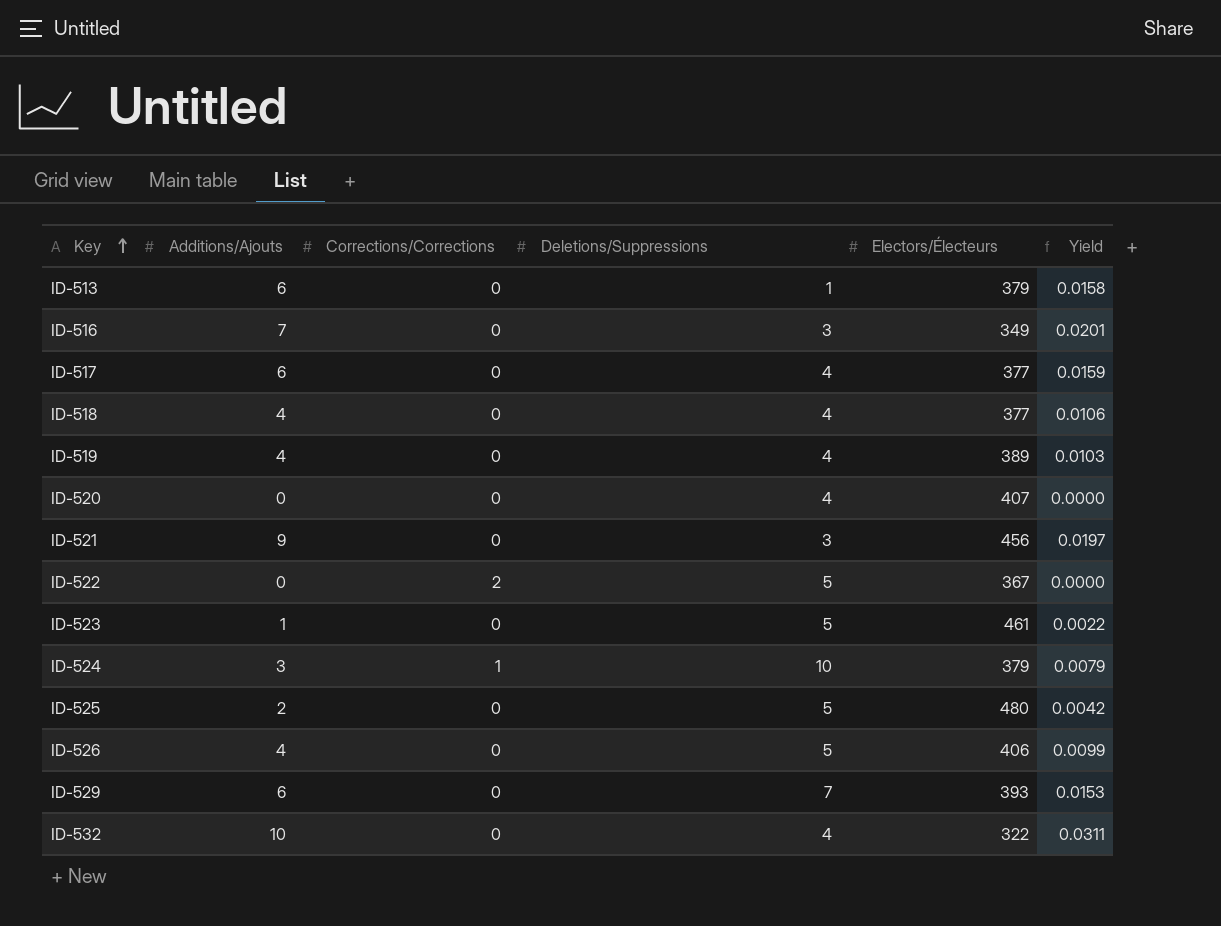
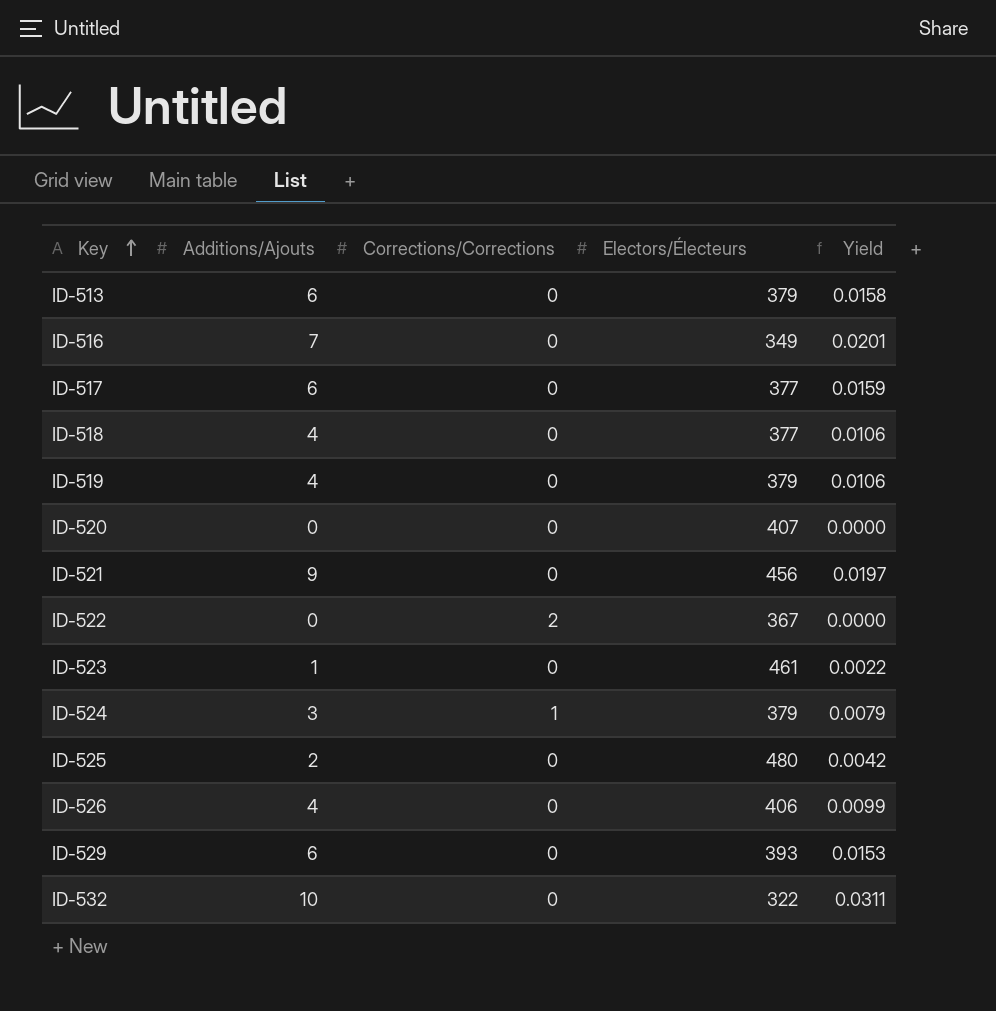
column Deletions/Suppressions | position: 4 -> none
ID-519 | Electors/Électeurs: 389 -> 379
ID-519 | Yield: 0.0103 -> 0.0106

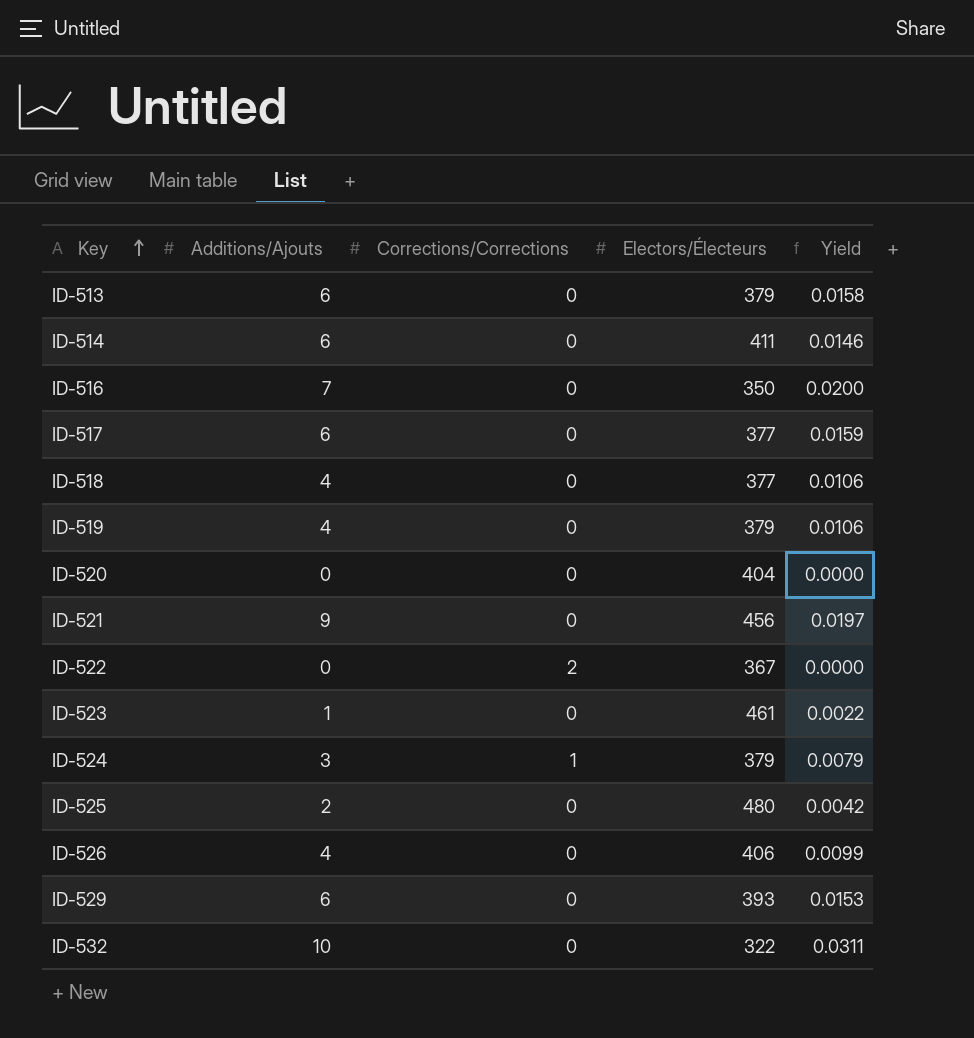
row ID-514: none -> 6 | 0 | 411 | 0.0146
ID-516 | Electors/Électeurs: 349 -> 350
ID-516 | Yield: 0.0201 -> 0.0200
ID-520 | Electors/Électeurs: 407 -> 404

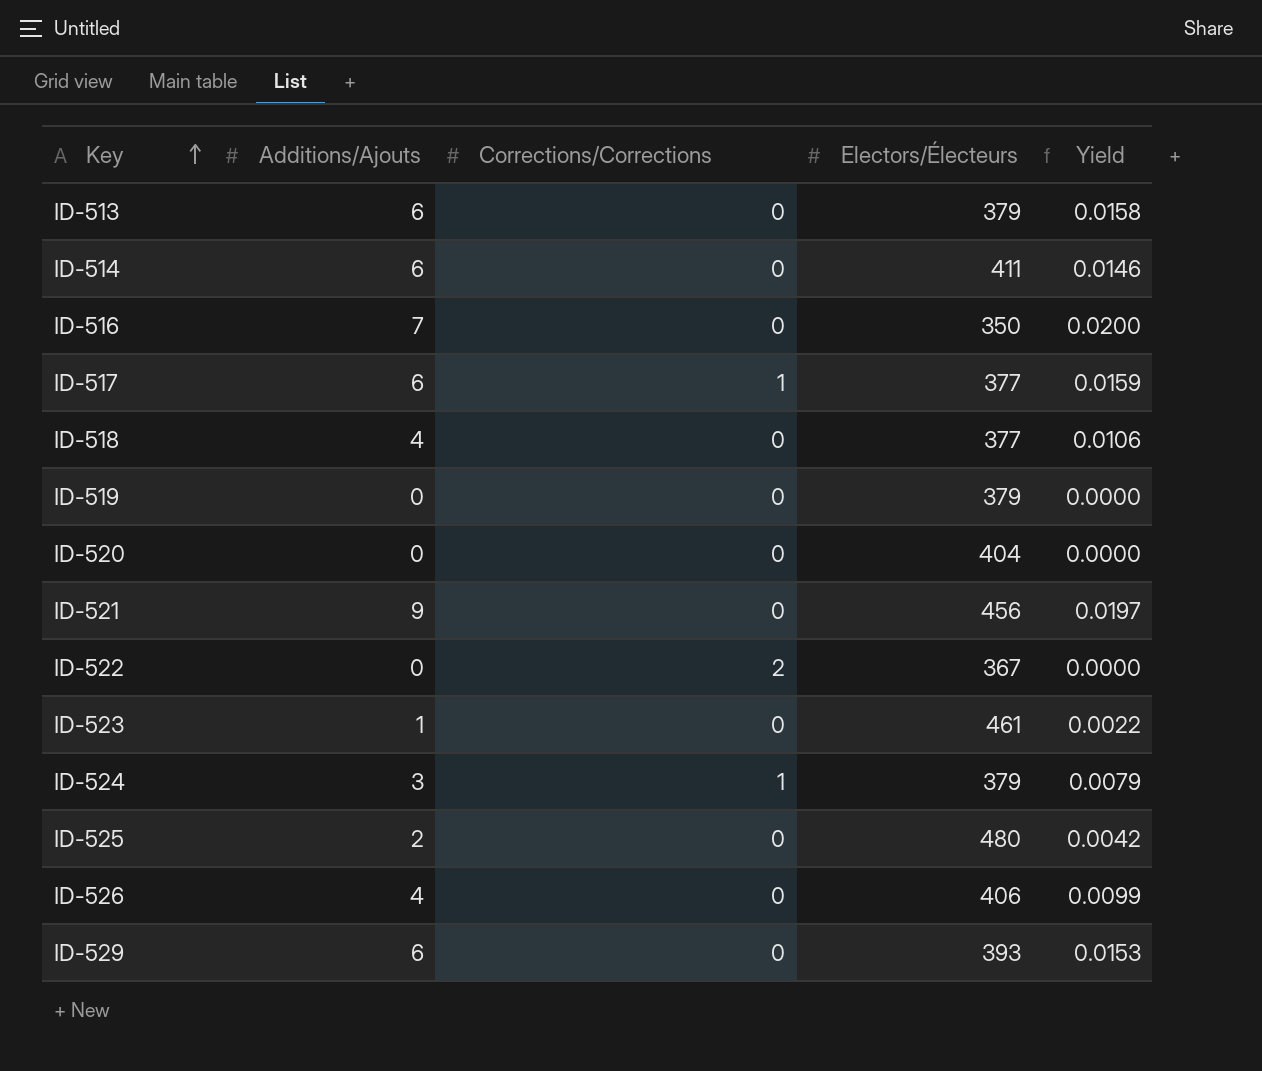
row ID-532: 10 | 0 | 322 | 0.0311 -> none
ID-517 | Corrections/Corrections: 0 -> 1
ID-519 | Additions/Ajouts: 4 -> 0
ID-519 | Yield: 0.0106 -> 0.0000

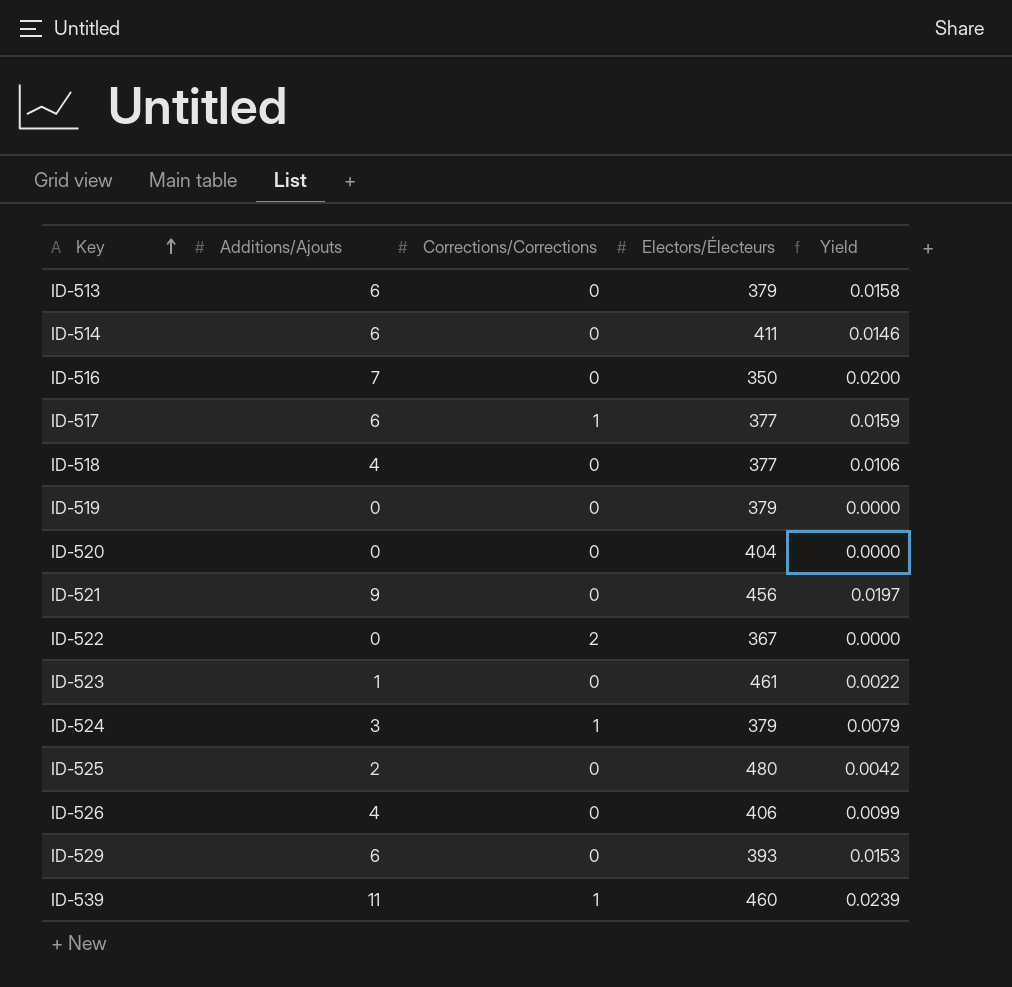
row ID-539: none -> 11 | 1 | 460 | 0.0239

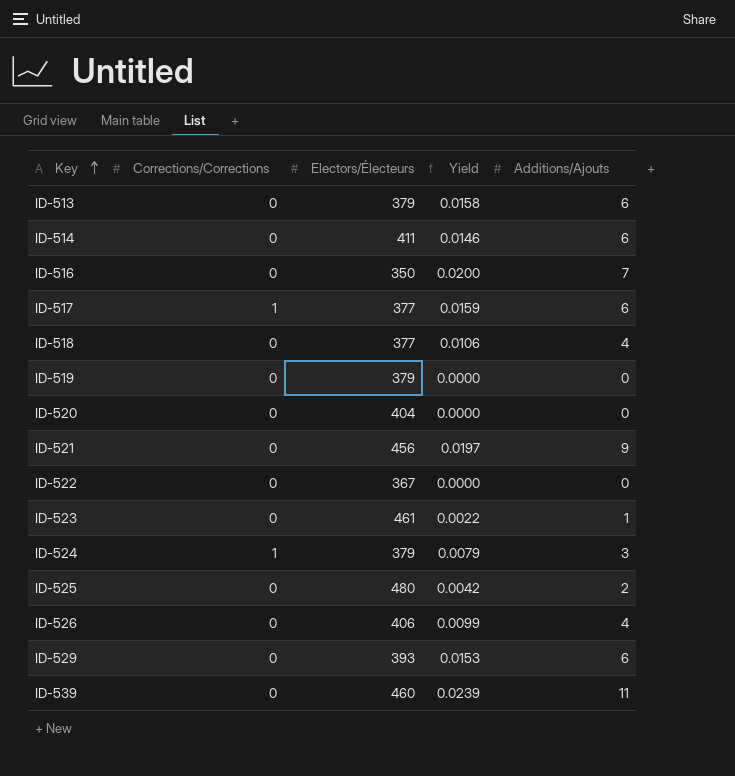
column Additions/Ajouts | position: 2 -> 5
ID-522 | Corrections/Corrections: 2 -> 0
ID-539 | Corrections/Corrections: 1 -> 0

